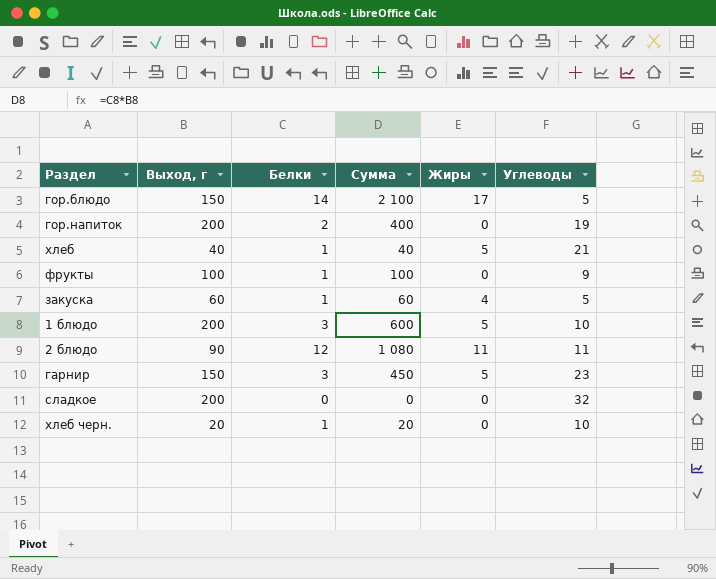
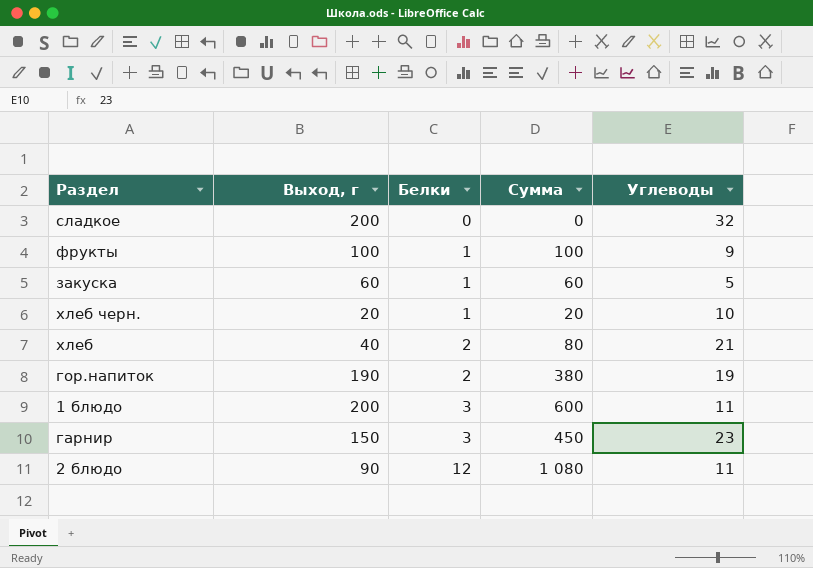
row order: none -> Белки ascending
column Жиры | position: 5 -> none
row гор.блюдо: 150 | 14 | 2 100 | 17 | 5 -> none
хлеб | Белки: 1 -> 2
хлеб | Сумма: 40 -> 80
гор.напиток | Выход, г: 200 -> 190
гор.напиток | Сумма: 400 -> 380
1 блюдо | Углеводы: 10 -> 11

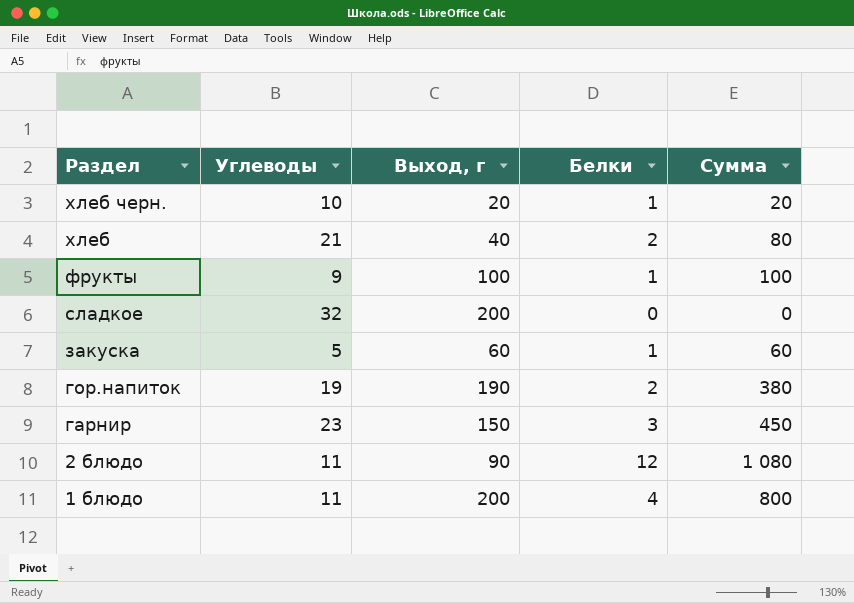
row order: Белки ascending -> Раздел descending
column Углеводы | position: 5 -> 2
1 блюдо | Белки: 3 -> 4
1 блюдо | Сумма: 600 -> 800

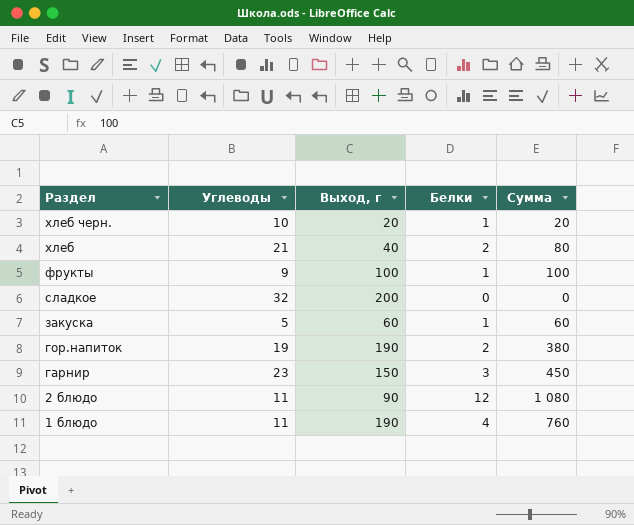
1 блюдо | Выход, г: 200 -> 190
1 блюдо | Сумма: 800 -> 760

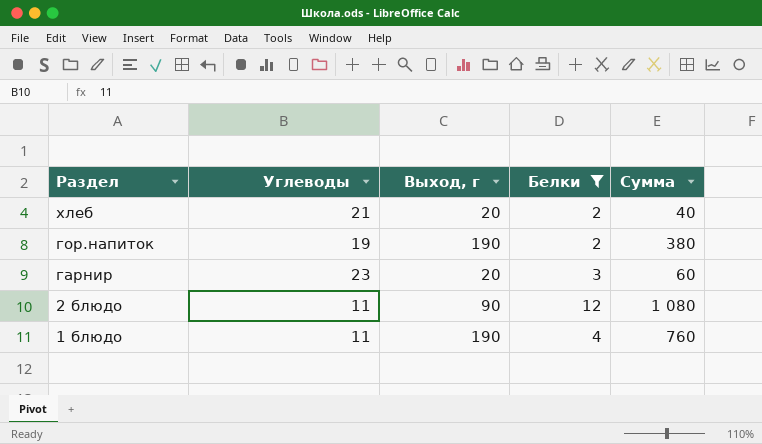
filter: none -> Белки >= 2
хлеб | Выход, г: 40 -> 20
хлеб | Сумма: 80 -> 40
гарнир | Выход, г: 150 -> 20
гарнир | Сумма: 450 -> 60

